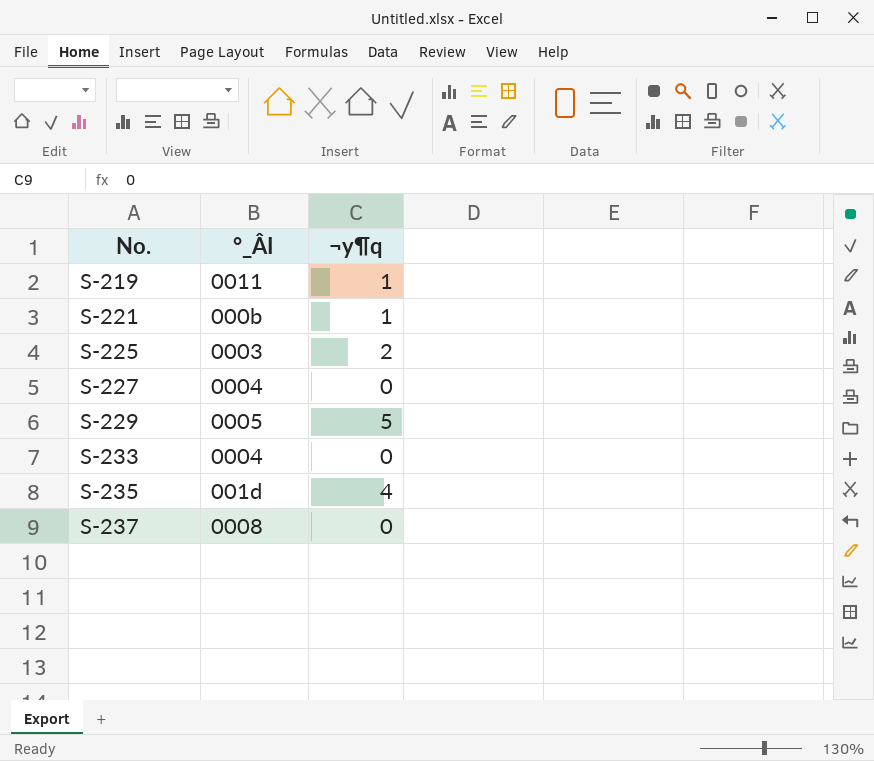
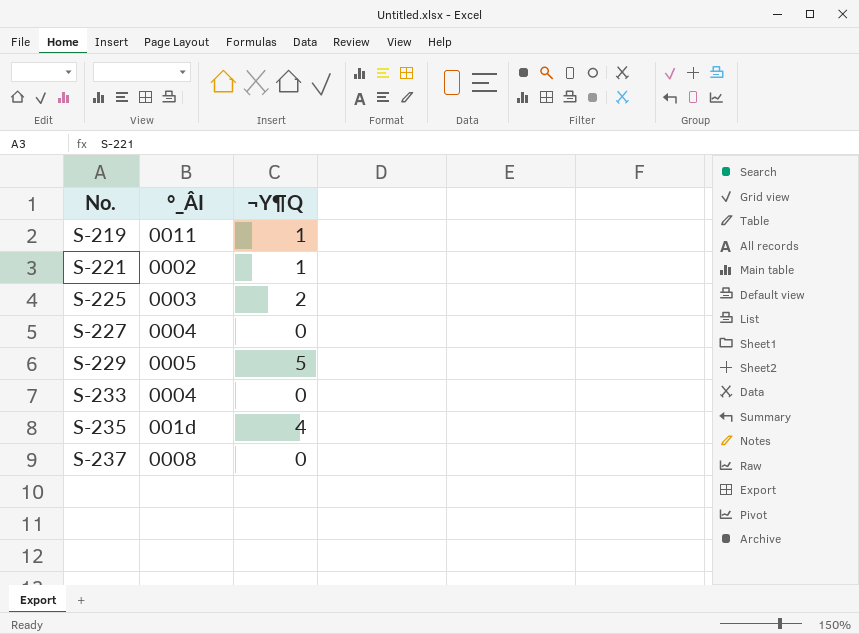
column name: ¬y¶q -> ¬Y¶Q
S-221 | °_ÂI: 000b -> 0002

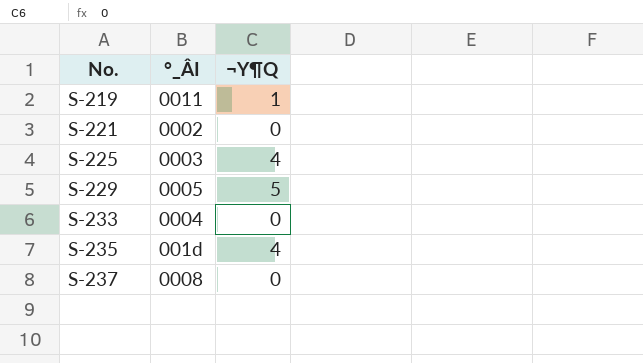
row S-227: 0004 | 0 -> none
S-221 | ¬Y¶Q: 1 -> 0
S-225 | ¬Y¶Q: 2 -> 4

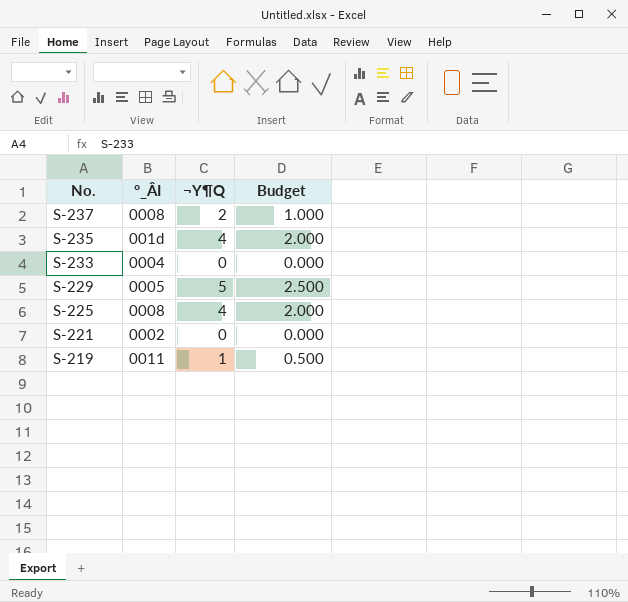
row order: No. ascending -> No. descending
column Budget | formula: none -> [¬Y¶Q] * 0.5
S-237 | ¬Y¶Q: 0 -> 2
S-225 | °_ÂI: 0003 -> 0008

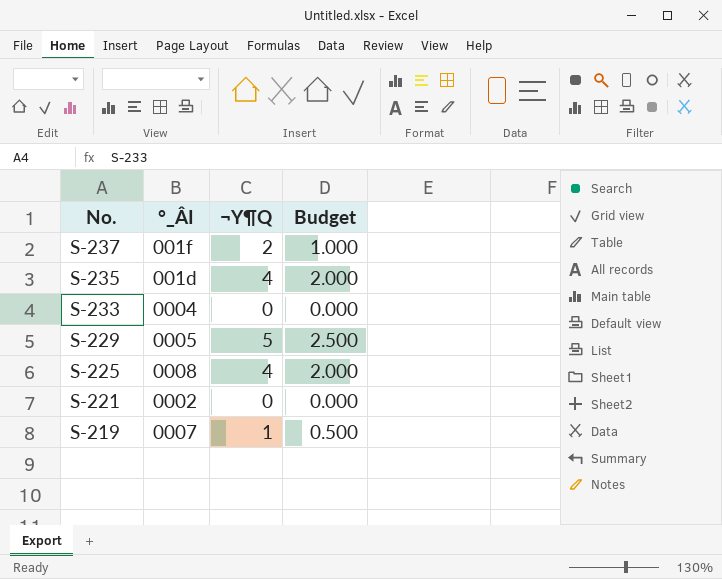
S-237 | °_ÂI: 0008 -> 001f
S-219 | °_ÂI: 0011 -> 0007

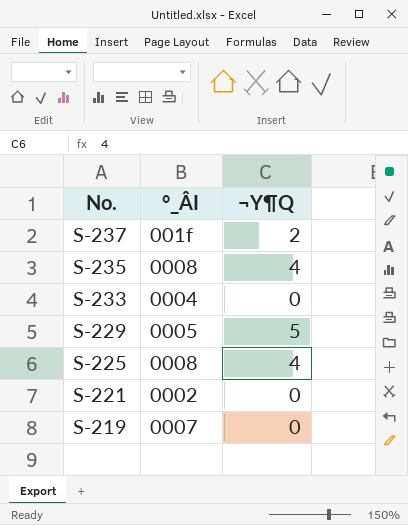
column Budget | formula: [¬Y¶Q] * 0.5 -> none
S-235 | °_ÂI: 001d -> 0008
S-219 | ¬Y¶Q: 1 -> 0

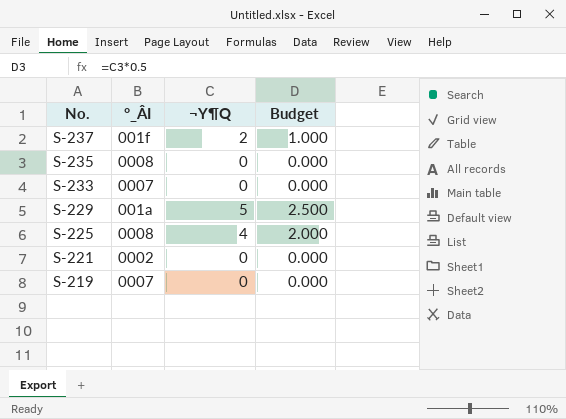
column Budget | formula: none -> [¬Y¶Q] * 0.5
S-235 | ¬Y¶Q: 4 -> 0
S-233 | °_ÂI: 0004 -> 0007
S-229 | °_ÂI: 0005 -> 001a

